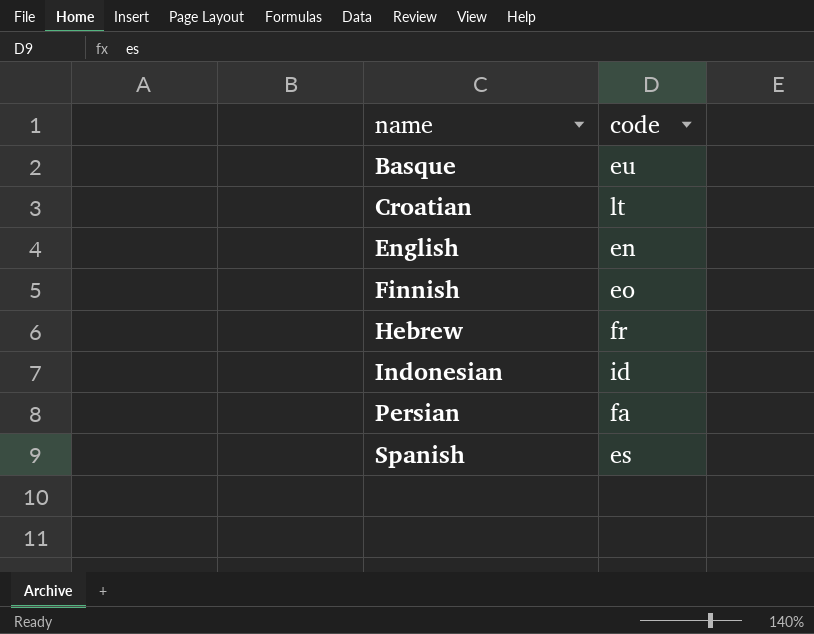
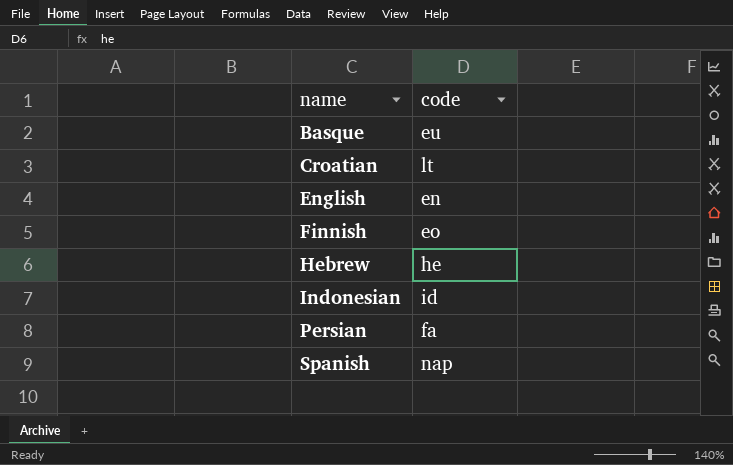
Hebrew | code: fr -> he
Spanish | code: es -> nap

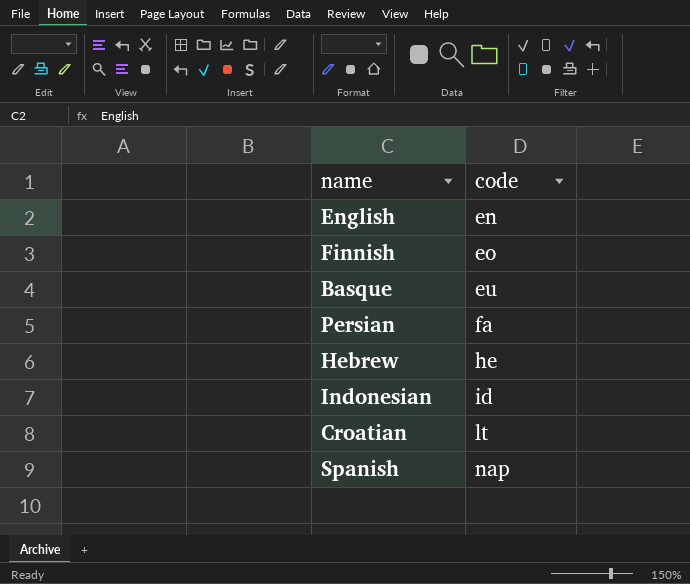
row order: name ascending -> code ascending

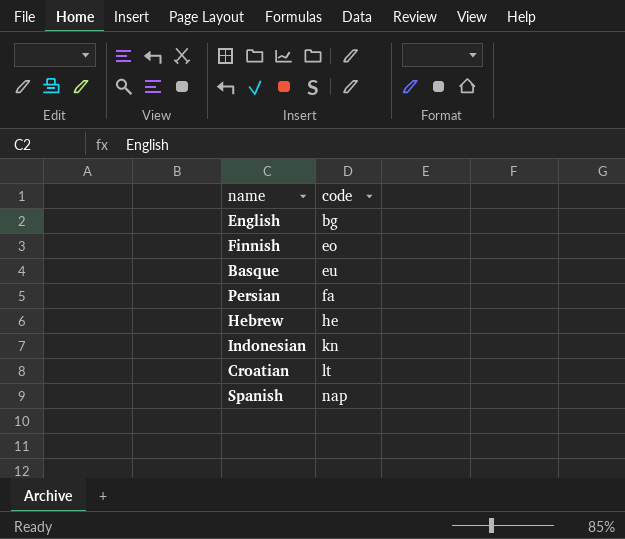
English | code: en -> bg
Indonesian | code: id -> kn

